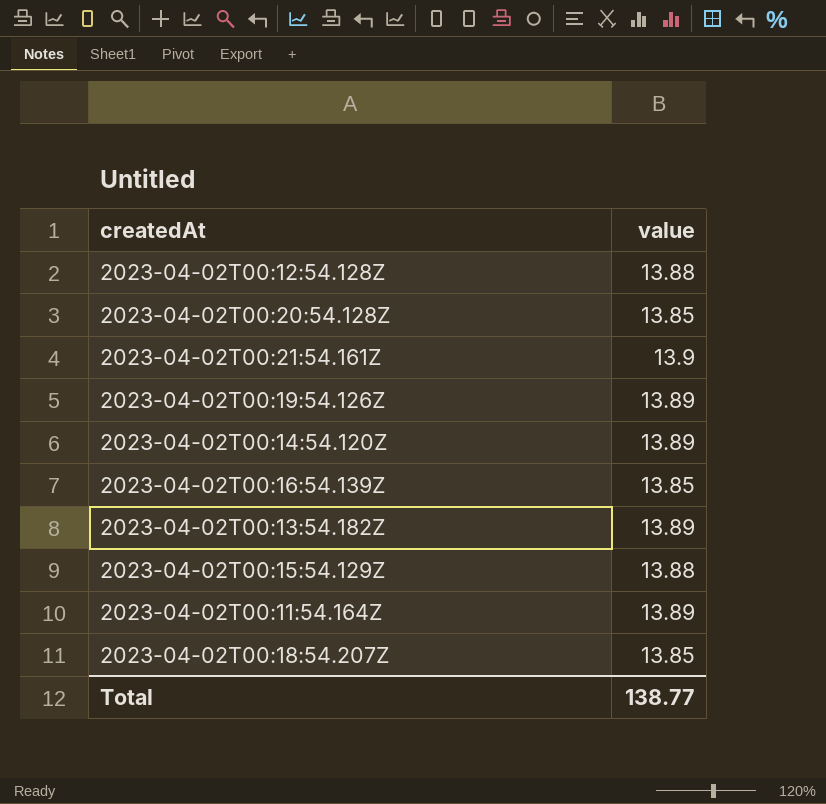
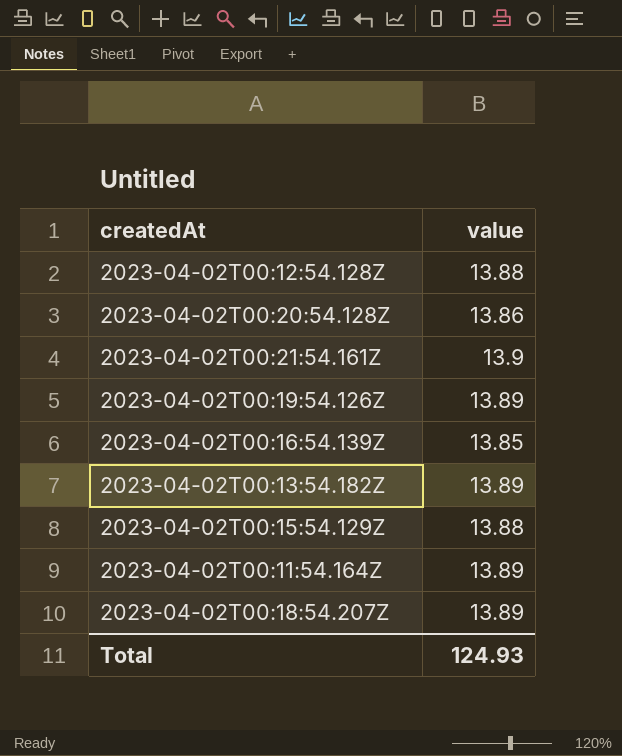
row 2023-04-02T00:14:54.120Z: 13.89 -> none
2023-04-02T00:20:54.128Z | value: 13.85 -> 13.86
2023-04-02T00:18:54.207Z | value: 13.85 -> 13.89
Total | value: 138.77 -> 124.93

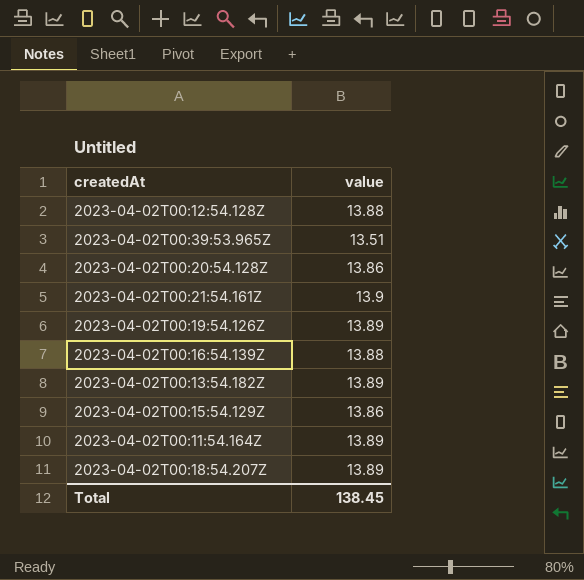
row 2023-04-02T00:39:53.965Z: none -> 13.51
2023-04-02T00:16:54.139Z | value: 13.85 -> 13.88
2023-04-02T00:15:54.129Z | value: 13.88 -> 13.86
Total | value: 124.93 -> 138.45

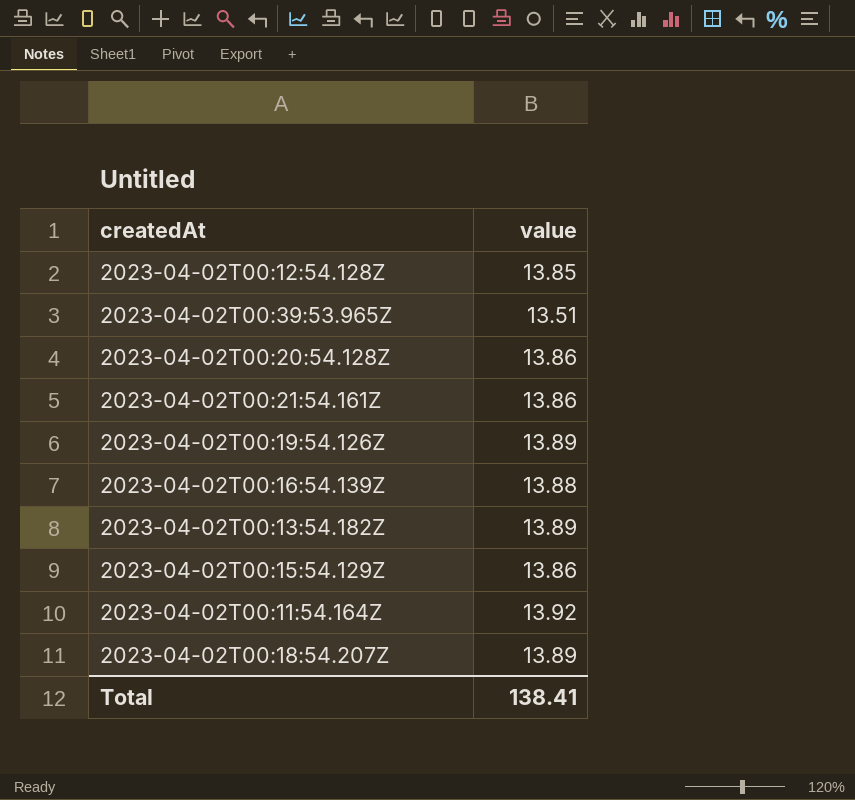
2023-04-02T00:12:54.128Z | value: 13.88 -> 13.85
2023-04-02T00:21:54.161Z | value: 13.9 -> 13.86
2023-04-02T00:11:54.164Z | value: 13.89 -> 13.92
Total | value: 138.45 -> 138.41

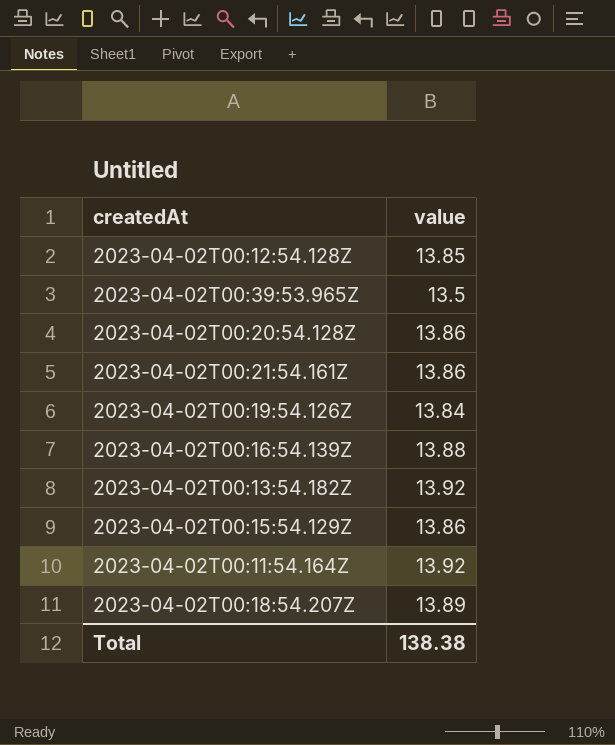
2023-04-02T00:39:53.965Z | value: 13.51 -> 13.5
2023-04-02T00:19:54.126Z | value: 13.89 -> 13.84
2023-04-02T00:13:54.182Z | value: 13.89 -> 13.92
Total | value: 138.41 -> 138.38

